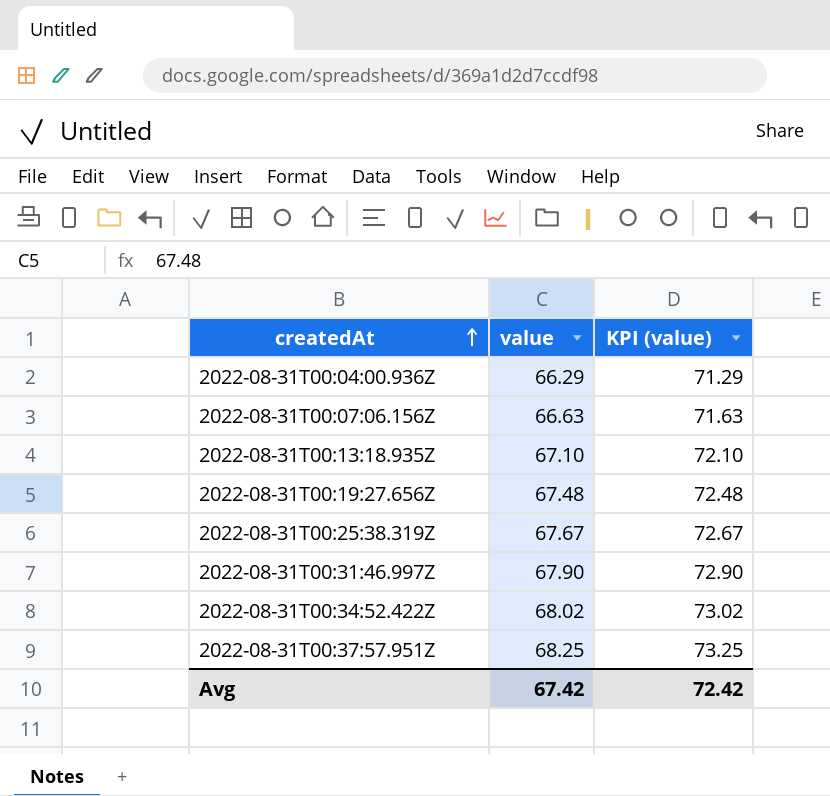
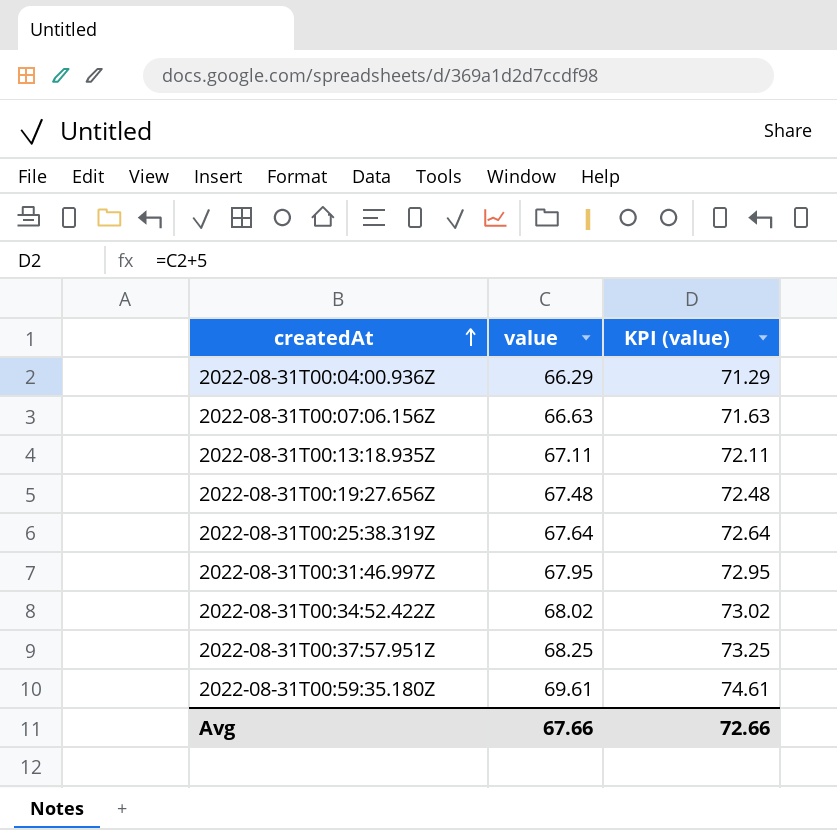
2022-08-31T00:13:18.935Z | value: 67.10 -> 67.11
2022-08-31T00:13:18.935Z | KPI (value): 72.10 -> 72.11
2022-08-31T00:25:38.319Z | value: 67.67 -> 67.64
2022-08-31T00:25:38.319Z | KPI (value): 72.67 -> 72.64
2022-08-31T00:31:46.997Z | value: 67.90 -> 67.95
2022-08-31T00:31:46.997Z | KPI (value): 72.90 -> 72.95
row 2022-08-31T00:59:35.180Z: none -> 69.61 | 74.61
Avg | value: 67.42 -> 67.66
Avg | KPI (value): 72.42 -> 72.66

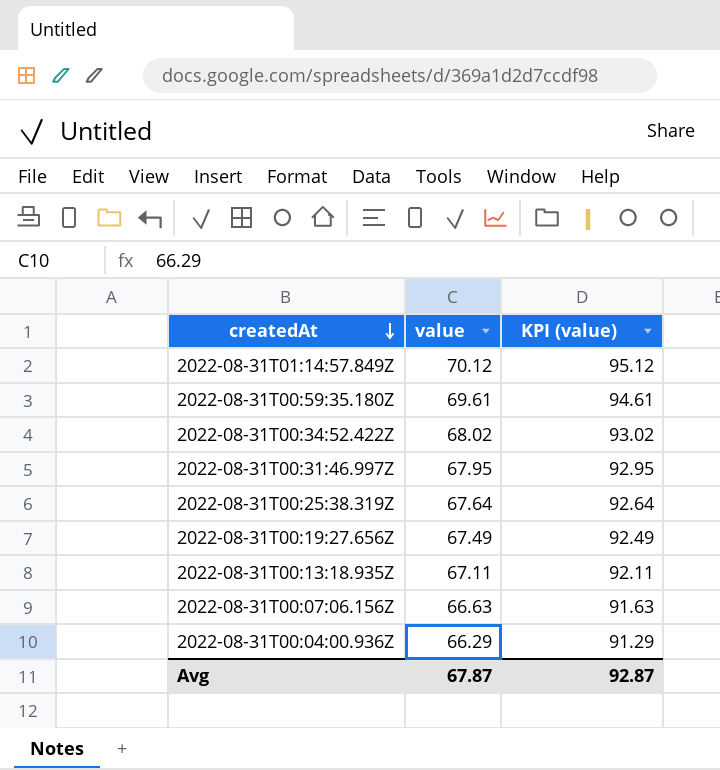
row order: createdAt ascending -> createdAt descending
column KPI (value) | formula: [value] + 5 -> [value] + 25
row 2022-08-31T00:37:57.951Z: 68.25 | 73.25 -> none
row 2022-08-31T01:14:57.849Z: none -> 70.12 | 95.12
2022-08-31T00:19:27.656Z | value: 67.48 -> 67.49
Avg | value: 67.66 -> 67.87
Avg | KPI (value): 72.66 -> 92.87

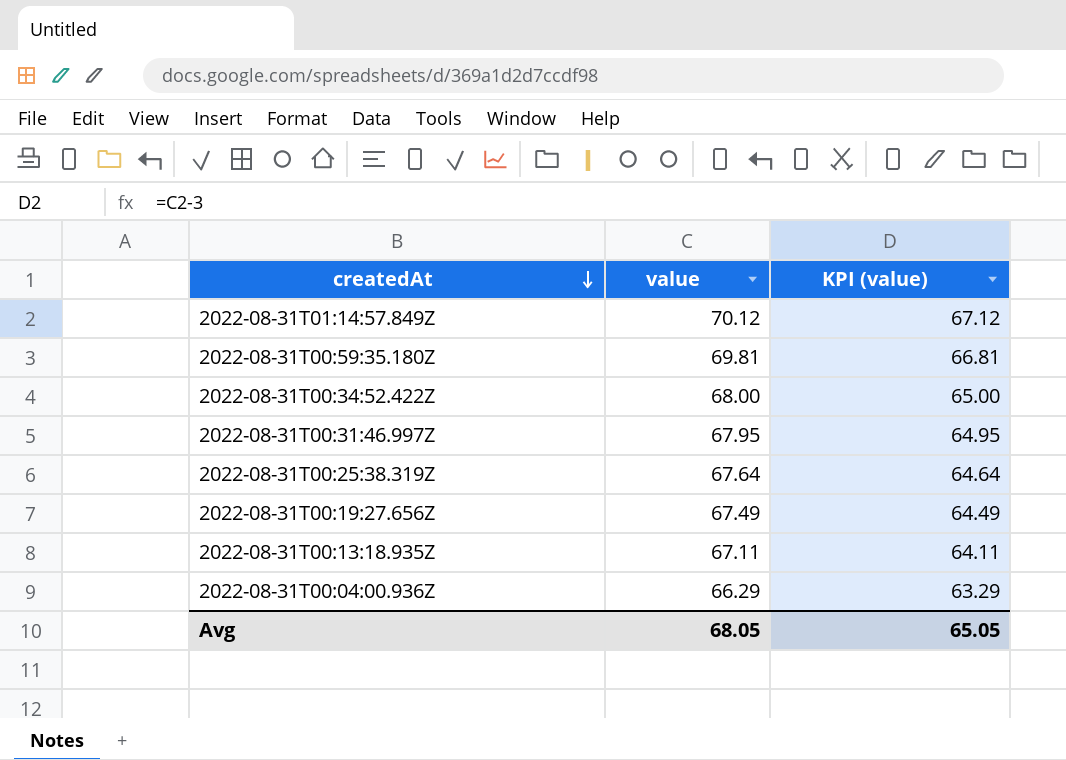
column KPI (value) | formula: [value] + 25 -> [value] - 3
row 2022-08-31T00:07:06.156Z: 66.63 | 91.63 -> none
2022-08-31T00:59:35.180Z | value: 69.61 -> 69.81
2022-08-31T00:34:52.422Z | value: 68.02 -> 68.00
Avg | value: 67.87 -> 68.05
Avg | KPI (value): 92.87 -> 65.05

